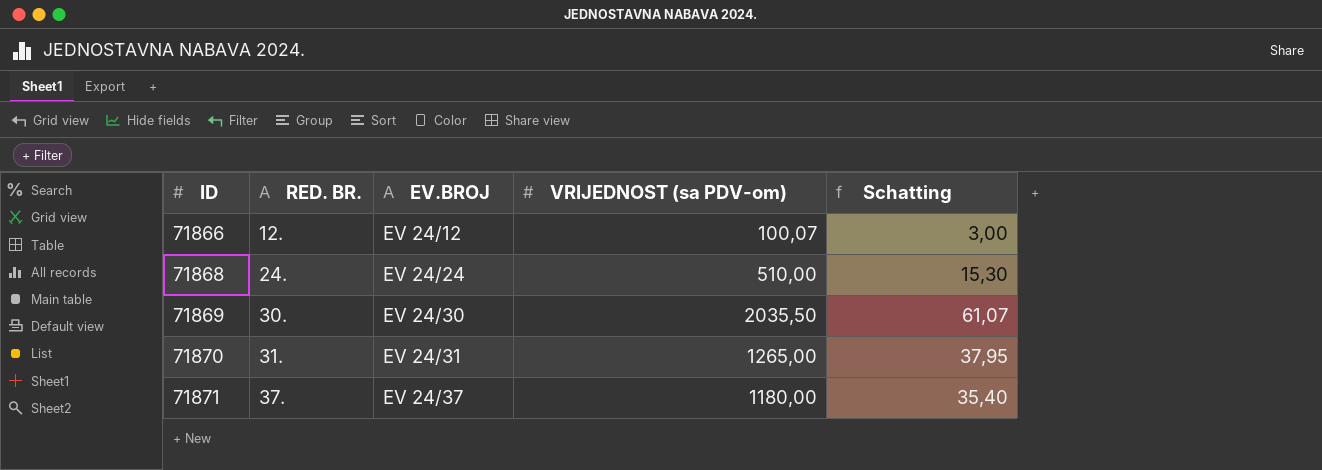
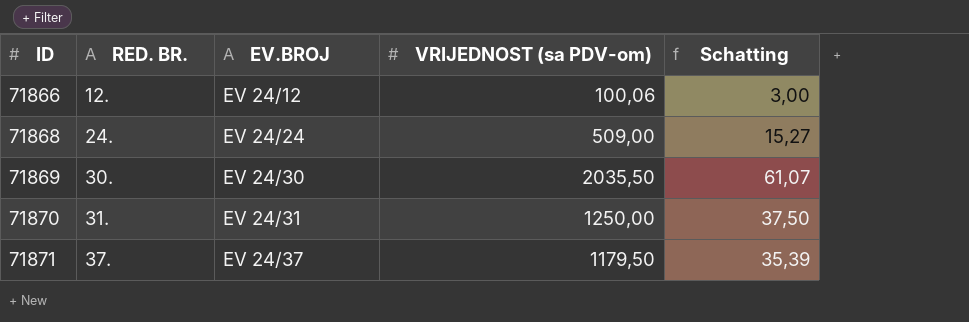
71866 | VRIJEDNOST (sa PDV-om): 100,07 -> 100,06
71868 | VRIJEDNOST (sa PDV-om): 510,00 -> 509,00
71868 | Schatting: 15,30 -> 15,27
71870 | VRIJEDNOST (sa PDV-om): 1265,00 -> 1250,00
71870 | Schatting: 37,95 -> 37,50
71871 | VRIJEDNOST (sa PDV-om): 1180,00 -> 1179,50
71871 | Schatting: 35,40 -> 35,39

